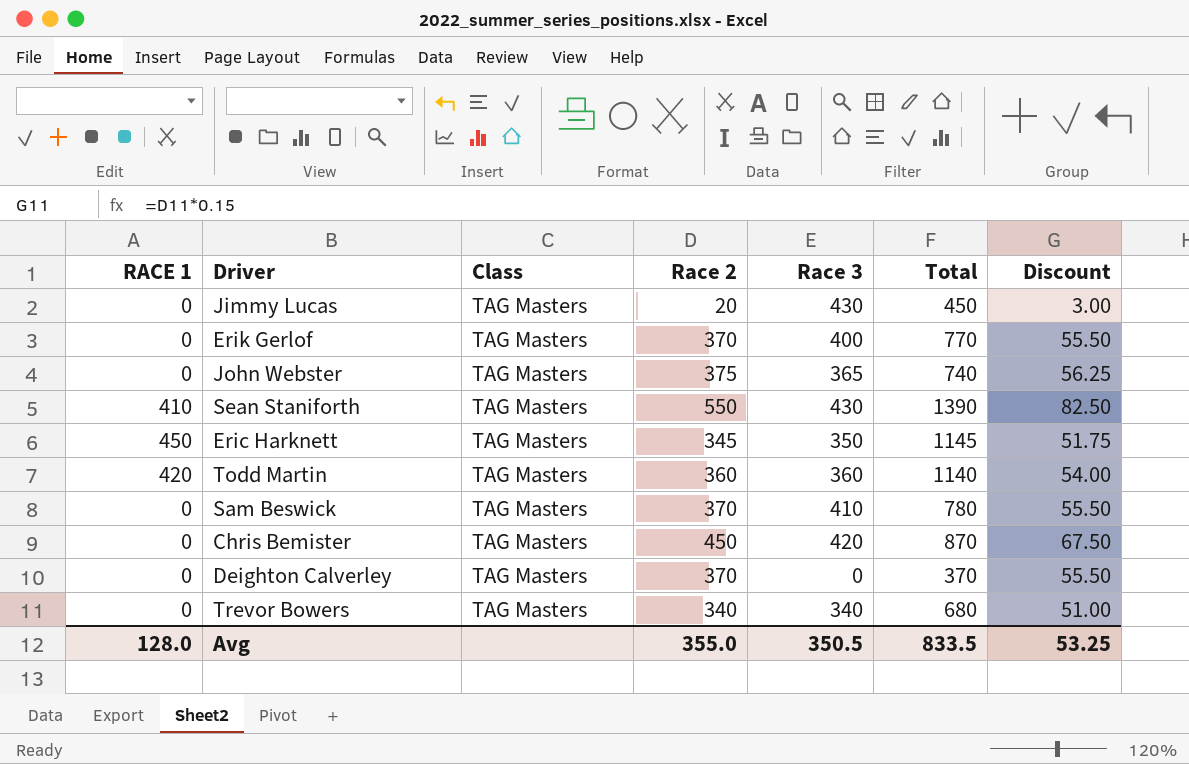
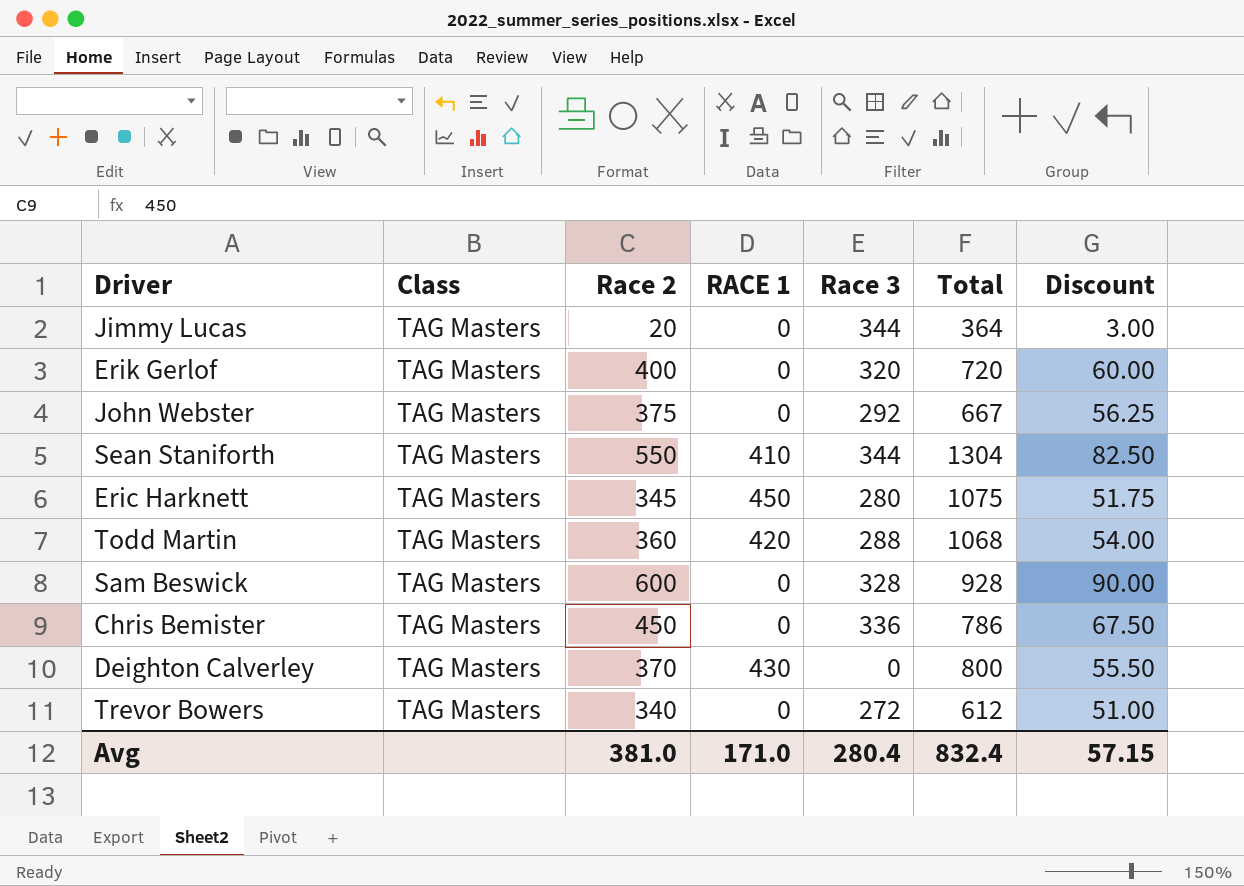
column RACE 1 | position: 1 -> 4
Jimmy Lucas | Race 3: 430 -> 344
Jimmy Lucas | Total: 450 -> 364
Erik Gerlof | Race 2: 370 -> 400
Erik Gerlof | Race 3: 400 -> 320
Erik Gerlof | Total: 770 -> 720
Erik Gerlof | Discount: 55.50 -> 60.00
John Webster | Race 3: 365 -> 292
John Webster | Total: 740 -> 667
Sean Staniforth | Race 3: 430 -> 344
Sean Staniforth | Total: 1390 -> 1304
Eric Harknett | Race 3: 350 -> 280
Eric Harknett | Total: 1145 -> 1075
Todd Martin | Race 3: 360 -> 288
Todd Martin | Total: 1140 -> 1068
Sam Beswick | Race 2: 370 -> 600
Sam Beswick | Race 3: 410 -> 328
Sam Beswick | Total: 780 -> 928
Sam Beswick | Discount: 55.50 -> 90.00
Chris Bemister | Race 3: 420 -> 336
Chris Bemister | Total: 870 -> 786
Deighton Calverley | RACE 1: 0 -> 430
Deighton Calverley | Total: 370 -> 800
Trevor Bowers | Race 3: 340 -> 272
Trevor Bowers | Total: 680 -> 612
Avg | Race 2: 355.0 -> 381.0
Avg | RACE 1: 128.0 -> 171.0
Avg | Race 3: 350.5 -> 280.4
Avg | Total: 833.5 -> 832.4
Avg | Discount: 53.25 -> 57.15

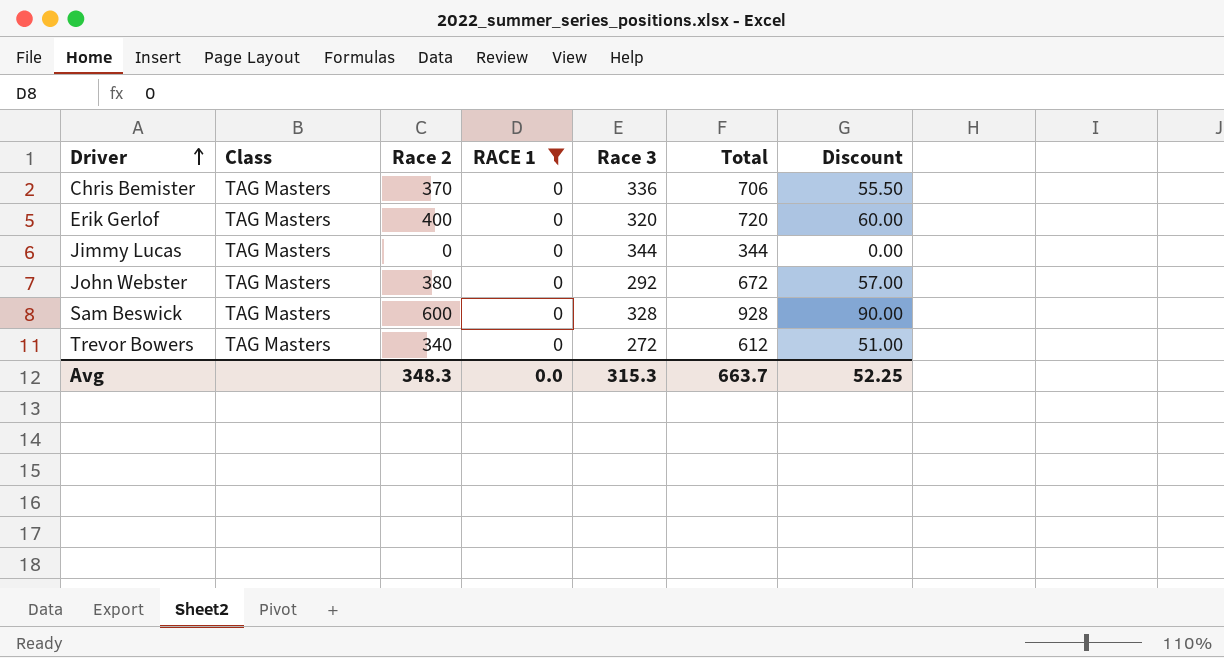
filter: none -> RACE 1 = 0
row order: none -> Driver ascending
Chris Bemister | Race 2: 450 -> 370
Chris Bemister | Total: 786 -> 706
Chris Bemister | Discount: 67.50 -> 55.50
Jimmy Lucas | Race 2: 20 -> 0
Jimmy Lucas | Total: 364 -> 344
Jimmy Lucas | Discount: 3.00 -> 0.00
John Webster | Race 2: 375 -> 380
John Webster | Total: 667 -> 672
John Webster | Discount: 56.25 -> 57.00
Avg | Race 2: 381.0 -> 348.3
Avg | RACE 1: 171.0 -> 0.0
Avg | Race 3: 280.4 -> 315.3
Avg | Total: 832.4 -> 663.7
Avg | Discount: 57.15 -> 52.25

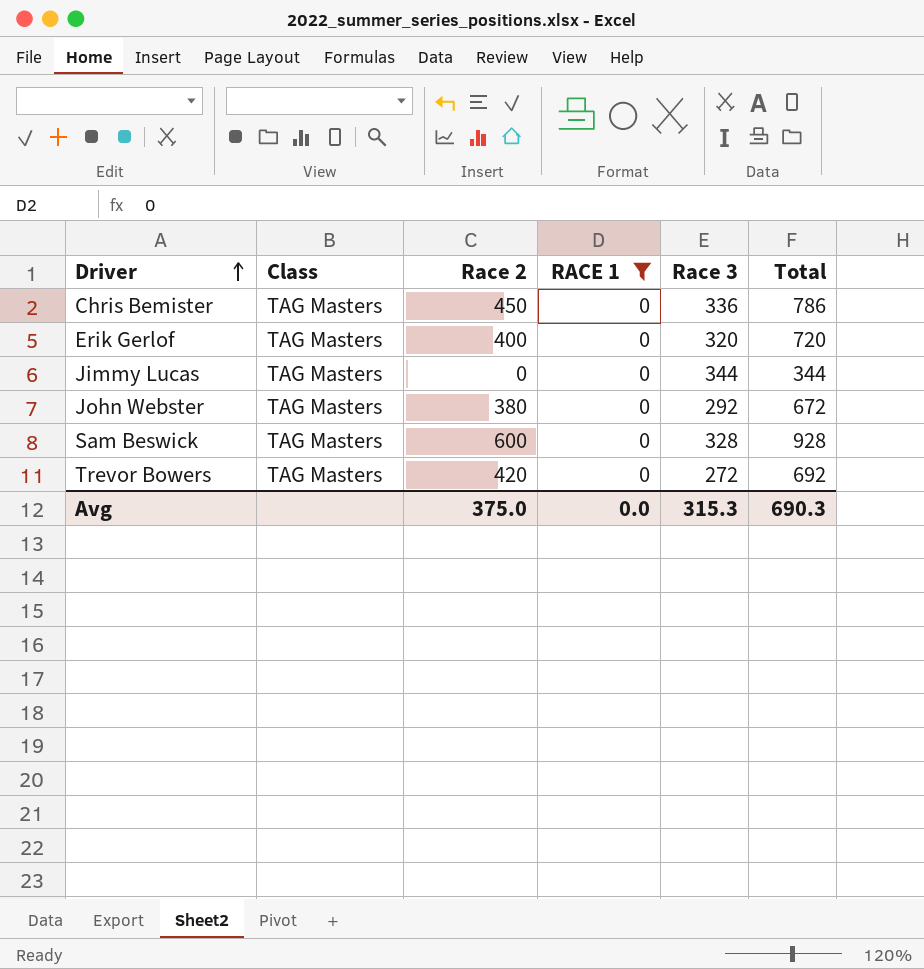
column Discount | formula: [Race 2] * 0.15 -> none
Chris Bemister | Race 2: 370 -> 450
Chris Bemister | Total: 706 -> 786
Trevor Bowers | Race 2: 340 -> 420
Trevor Bowers | Total: 612 -> 692
Avg | Race 2: 348.3 -> 375.0
Avg | Total: 663.7 -> 690.3

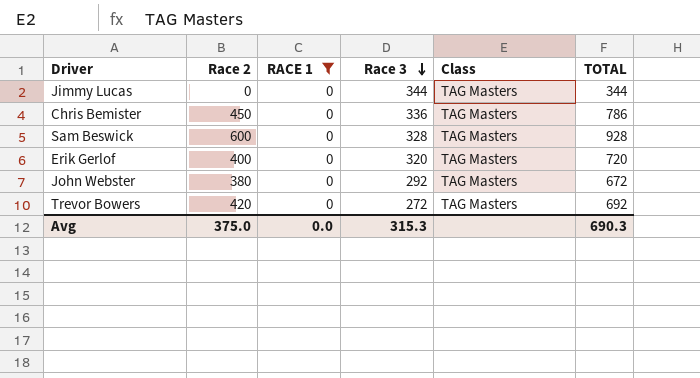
row order: Driver ascending -> Race 3 descending
column Class | position: 2 -> 5
column name: Total -> TOTAL

